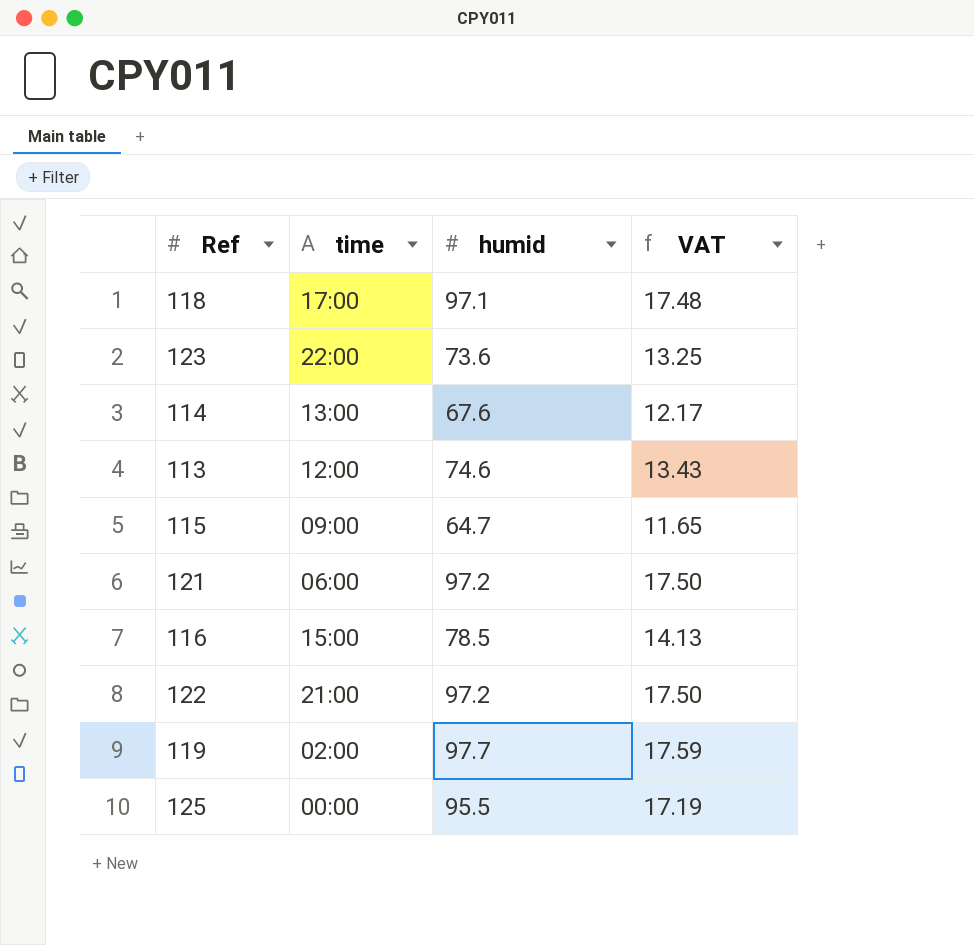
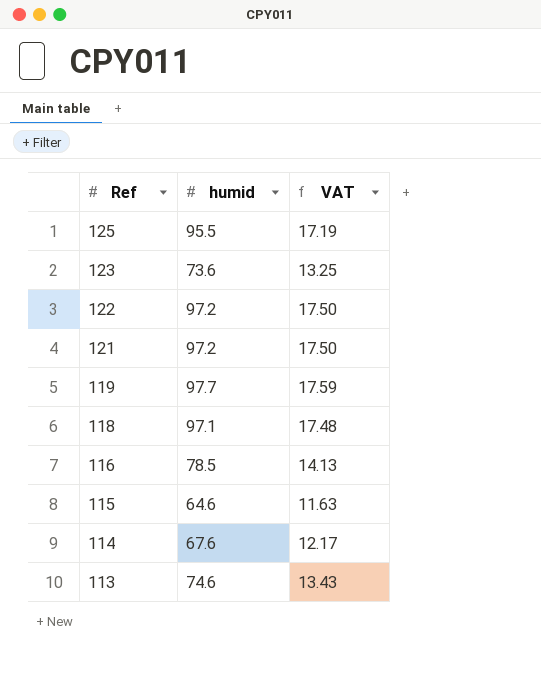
row order: none -> Ref descending
column time | position: 2 -> none
115 | humid: 64.7 -> 64.6
115 | VAT: 11.65 -> 11.63

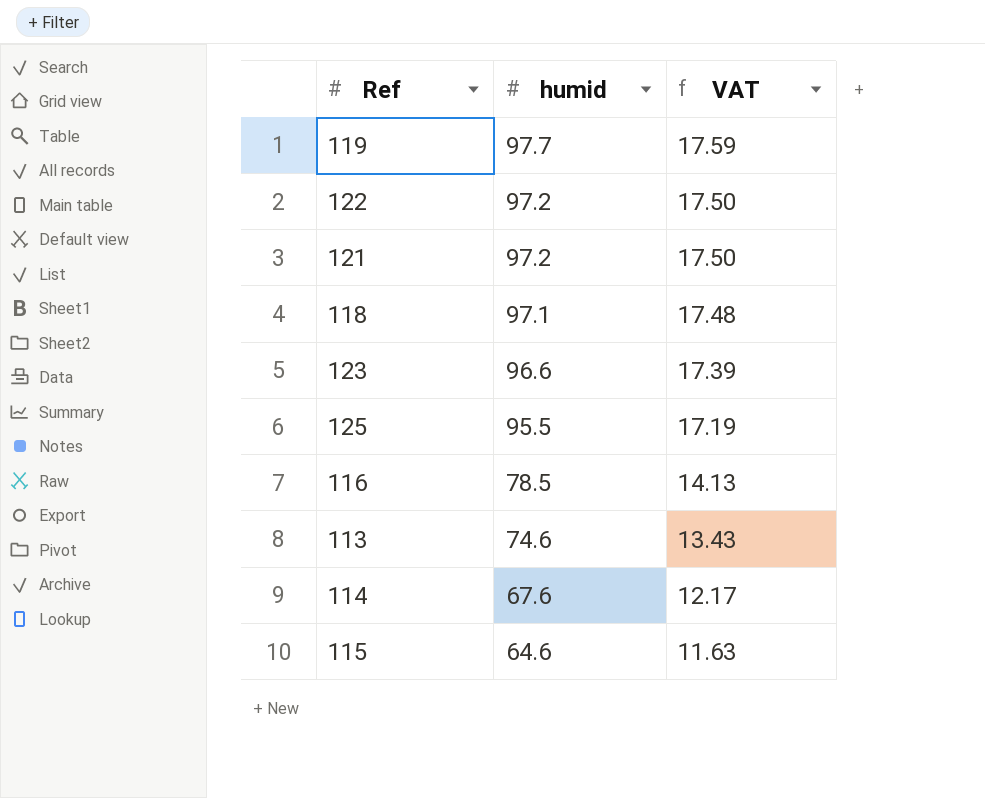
row order: Ref descending -> humid descending
123 | humid: 73.6 -> 96.6
123 | VAT: 13.25 -> 17.39

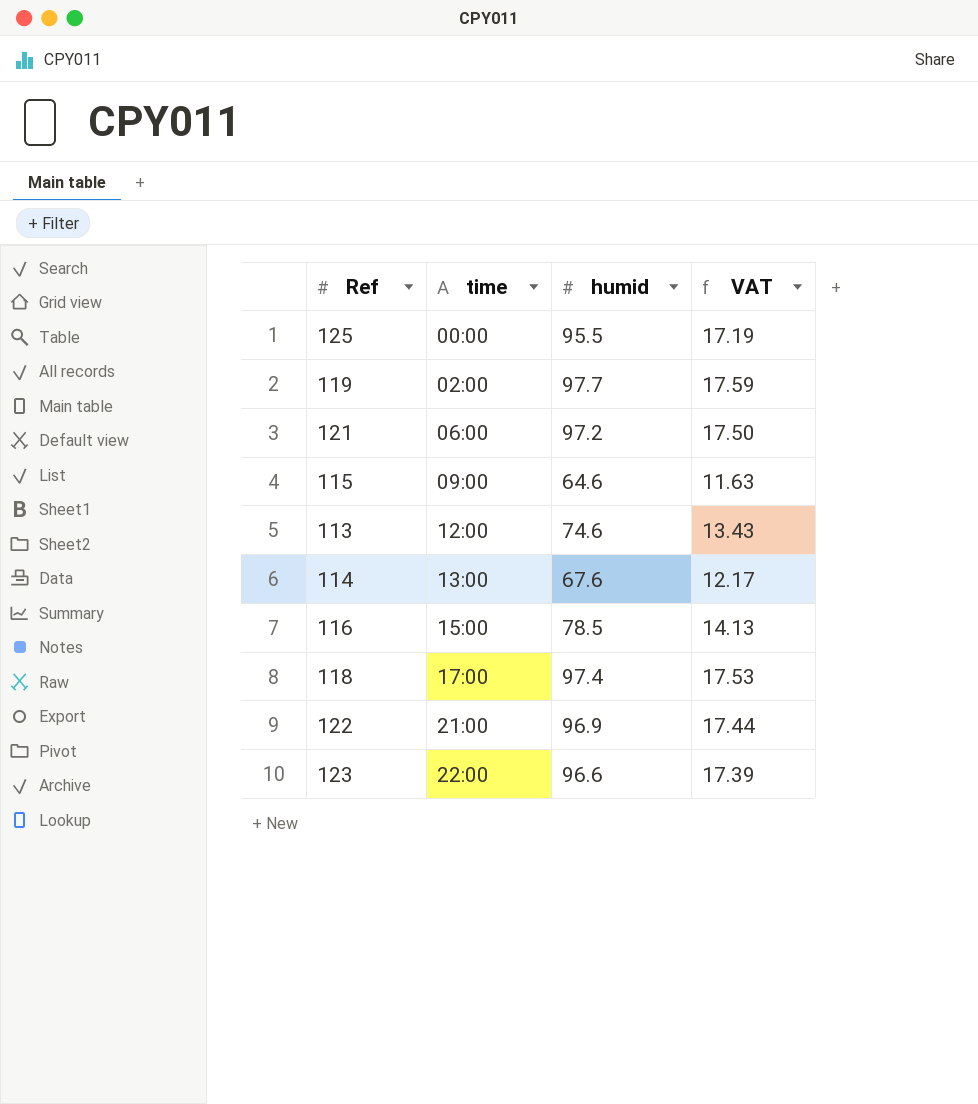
row order: humid descending -> time ascending
column time | position: none -> 2
118 | humid: 97.1 -> 97.4
118 | VAT: 17.48 -> 17.53
122 | humid: 97.2 -> 96.9
122 | VAT: 17.50 -> 17.44

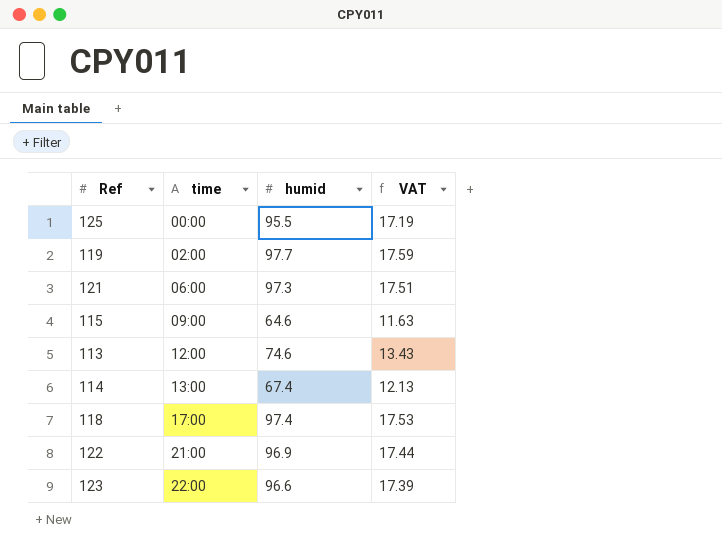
row 116: 15:00 | 78.5 | 14.13 -> none
121 | humid: 97.2 -> 97.3
121 | VAT: 17.50 -> 17.51
114 | humid: 67.6 -> 67.4
114 | VAT: 12.17 -> 12.13

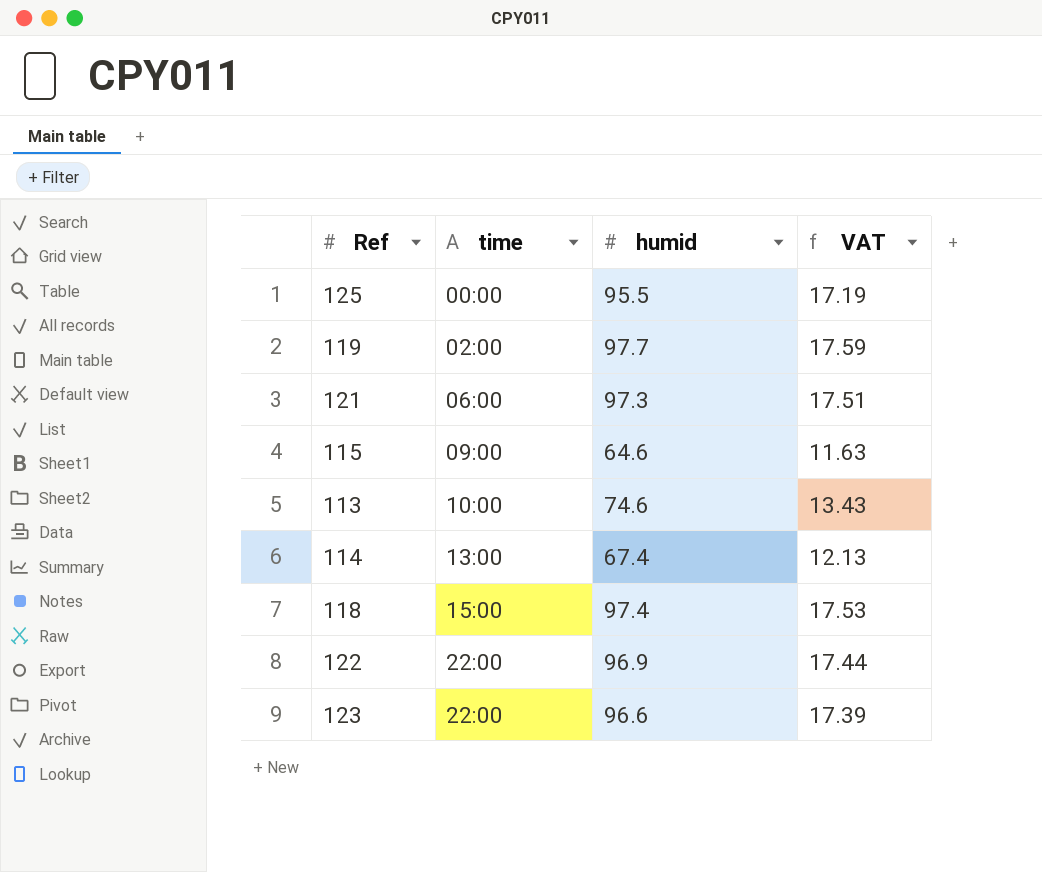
113 | time: 12:00 -> 10:00
118 | time: 17:00 -> 15:00
122 | time: 21:00 -> 22:00

